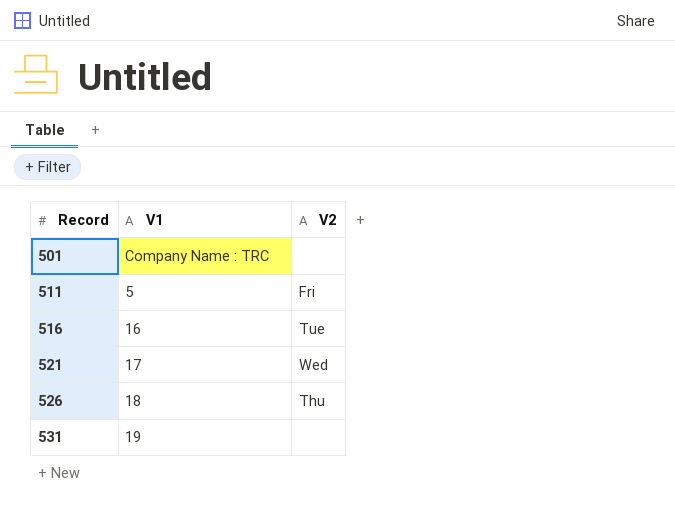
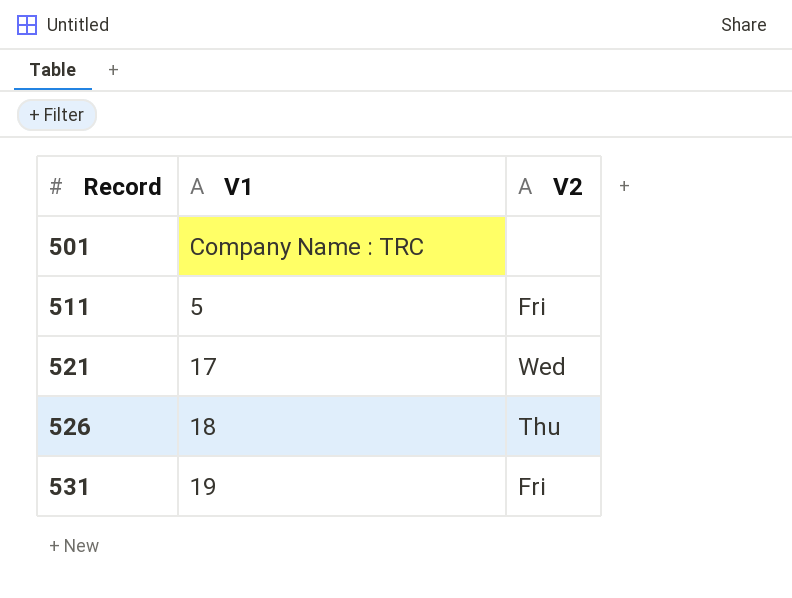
row 516: 16 | Tue -> none
531 | V2: none -> Fri

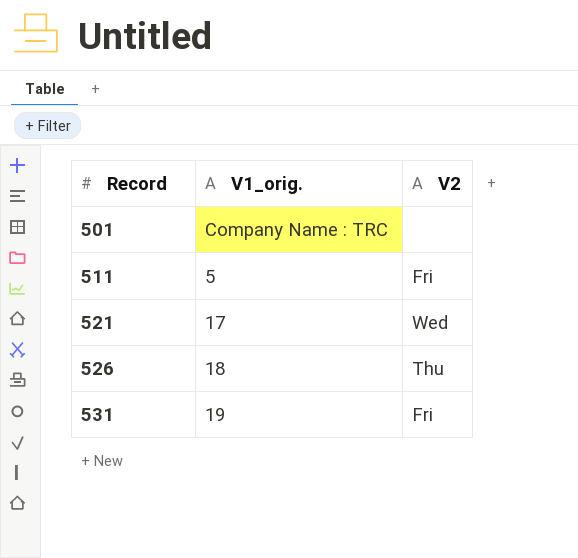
column name: V1 -> V1_orig.

